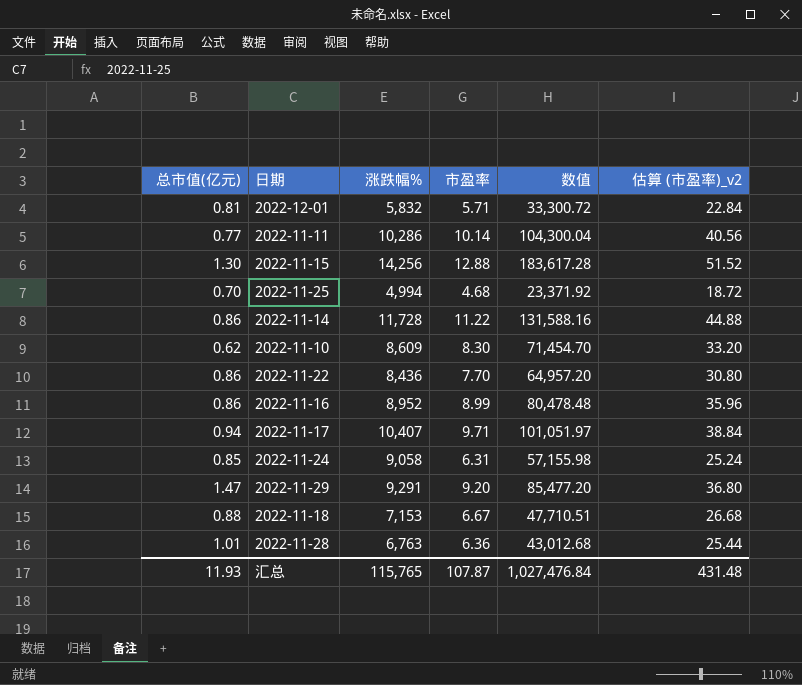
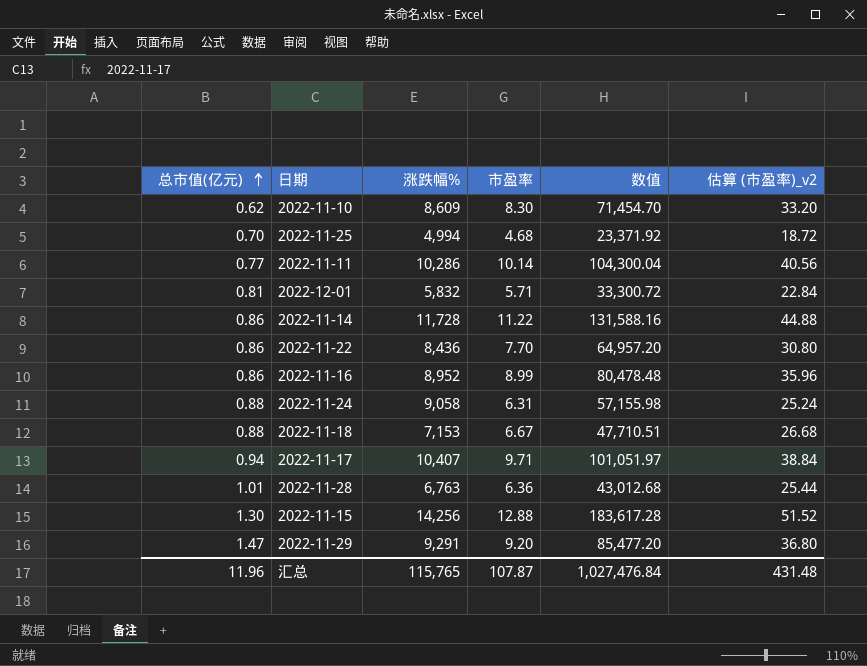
row order: none -> 总市值(亿元) ascending
2022-11-24 | 总市值(亿元): 0.85 -> 0.88
汇总 | 总市值(亿元): 11.93 -> 11.96

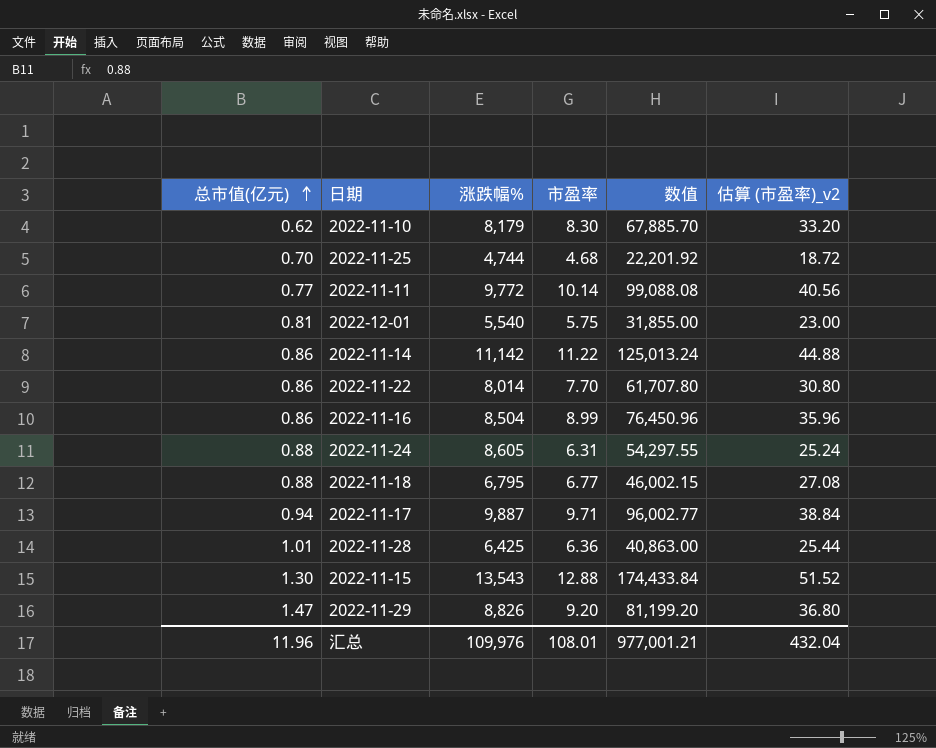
2022-11-10 | 涨跌幅%: 8,609 -> 8,179
2022-11-10 | 数值: 71,454.70 -> 67,885.70
2022-11-25 | 涨跌幅%: 4,994 -> 4,744
2022-11-25 | 数值: 23,371.92 -> 22,201.92
2022-11-11 | 涨跌幅%: 10,286 -> 9,772
2022-11-11 | 数值: 104,300.04 -> 99,088.08
2022-12-01 | 涨跌幅%: 5,832 -> 5,540
2022-12-01 | 市盈率: 5.71 -> 5.75
2022-12-01 | 数值: 33,300.72 -> 31,855.00
2022-12-01 | 估算 (市盈率)_v2: 22.84 -> 23.00
2022-11-14 | 涨跌幅%: 11,728 -> 11,142
2022-11-14 | 数值: 131,588.16 -> 125,013.24
2022-11-22 | 涨跌幅%: 8,436 -> 8,014
2022-11-22 | 数值: 64,957.20 -> 61,707.80
2022-11-16 | 涨跌幅%: 8,952 -> 8,504
2022-11-16 | 数值: 80,478.48 -> 76,450.96
2022-11-24 | 涨跌幅%: 9,058 -> 8,605
2022-11-24 | 数值: 57,155.98 -> 54,297.55
2022-11-18 | 涨跌幅%: 7,153 -> 6,795
2022-11-18 | 市盈率: 6.67 -> 6.77
2022-11-18 | 数值: 47,710.51 -> 46,002.15
2022-11-18 | 估算 (市盈率)_v2: 26.68 -> 27.08
2022-11-17 | 涨跌幅%: 10,407 -> 9,887
2022-11-17 | 数值: 101,051.97 -> 96,002.77
2022-11-28 | 涨跌幅%: 6,763 -> 6,425
2022-11-28 | 数值: 43,012.68 -> 40,863.00
2022-11-15 | 涨跌幅%: 14,256 -> 13,543
2022-11-15 | 数值: 183,617.28 -> 174,433.84
2022-11-29 | 涨跌幅%: 9,291 -> 8,826
2022-11-29 | 数值: 85,477.20 -> 81,199.20
汇总 | 涨跌幅%: 115,765 -> 109,976
汇总 | 市盈率: 107.87 -> 108.01
汇总 | 数值: 1,027,476.84 -> 977,001.21
汇总 | 估算 (市盈率)_v2: 431.48 -> 432.04

